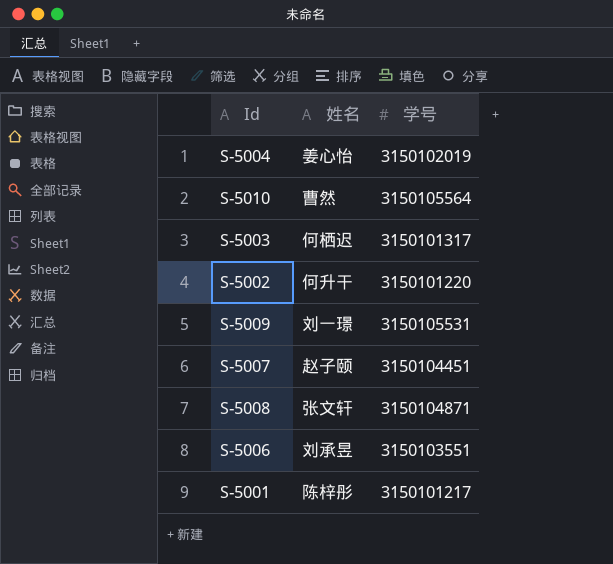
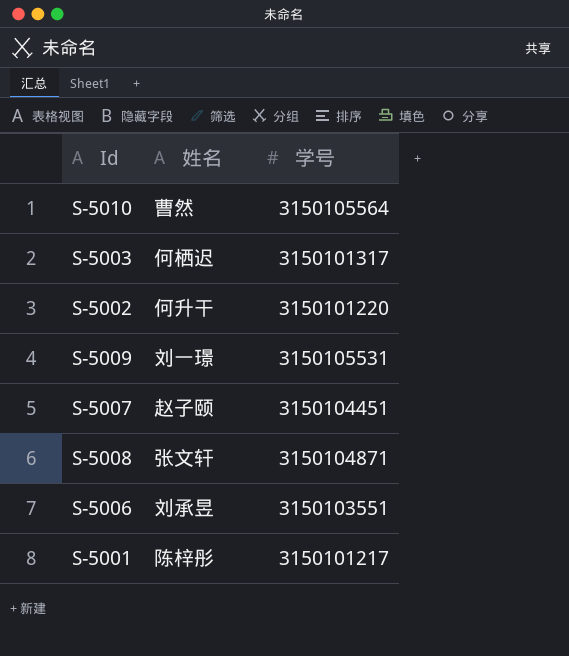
row S-5004: 姜心怡 | 3150102019 -> none

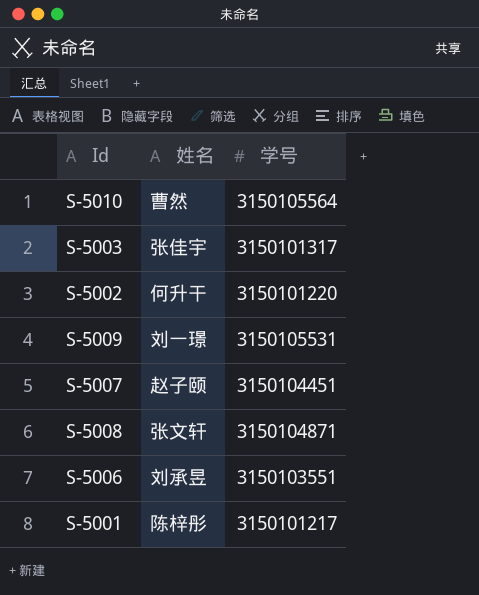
S-5003 | 姓名: 何栖迟 -> 张佳宇

